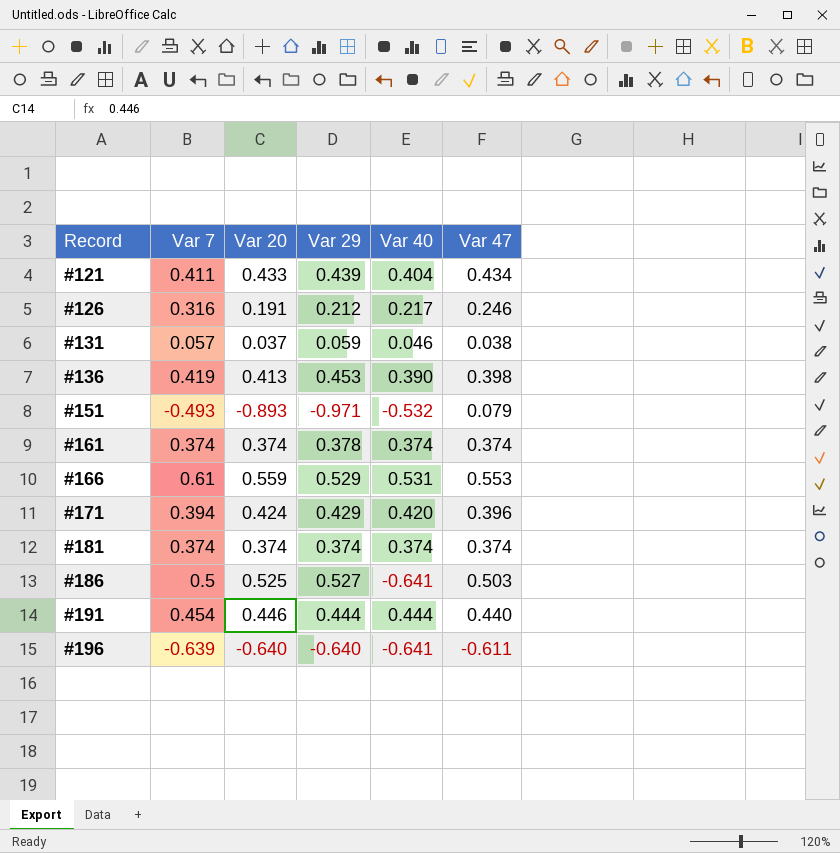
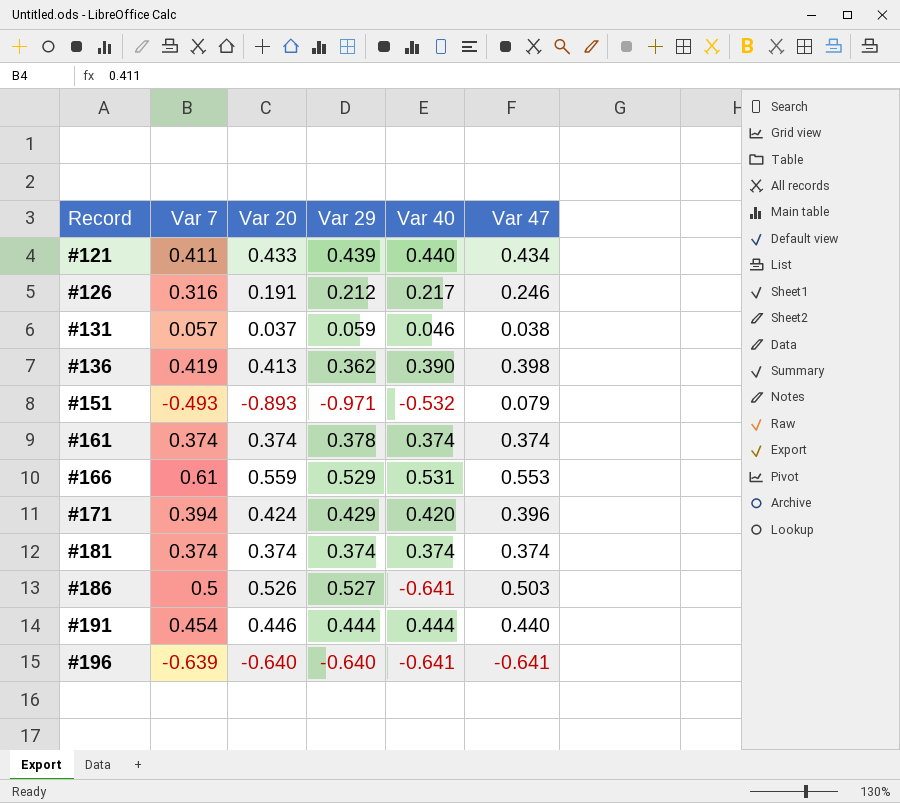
#121 | Var 40: 0.404 -> 0.440
#136 | Var 29: 0.453 -> 0.362
#186 | Var 20: 0.525 -> 0.526
#196 | Var 47: -0.611 -> -0.641

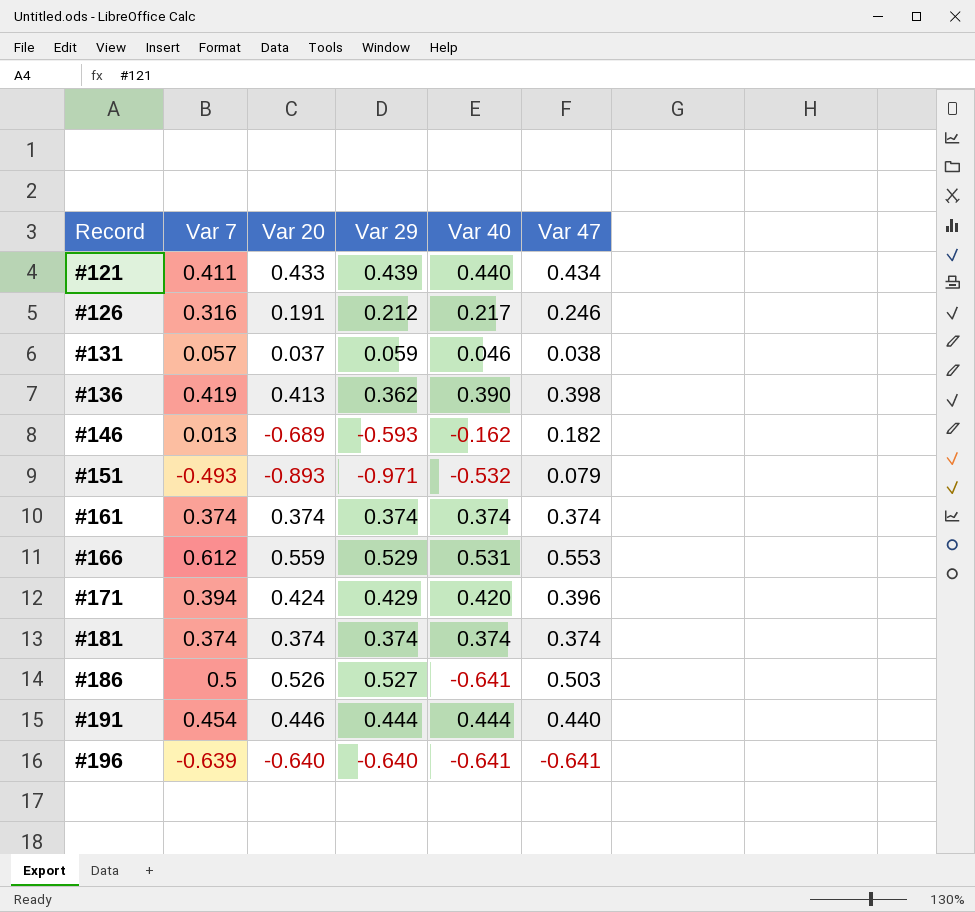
row #146: none -> 0.013 | -0.689 | -0.593 | -0.162 | 0.182
#161 | Var 29: 0.378 -> 0.374
#166 | Var 7: 0.61 -> 0.612

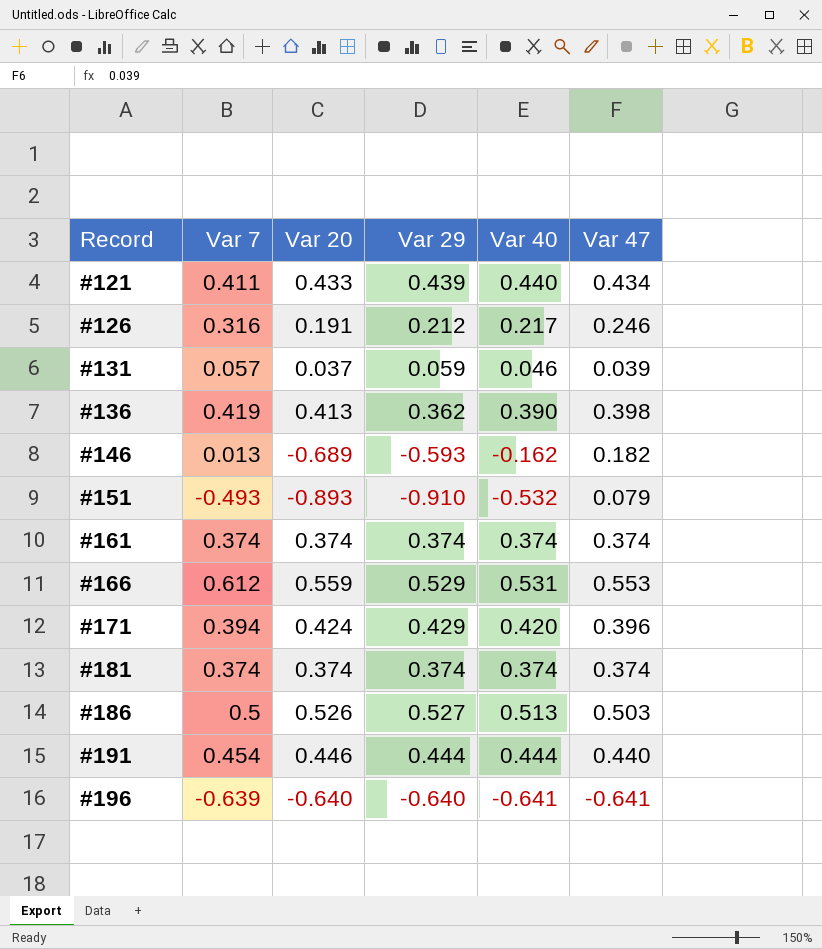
#131 | Var 47: 0.038 -> 0.039
#151 | Var 29: -0.971 -> -0.910
#186 | Var 40: -0.641 -> 0.513

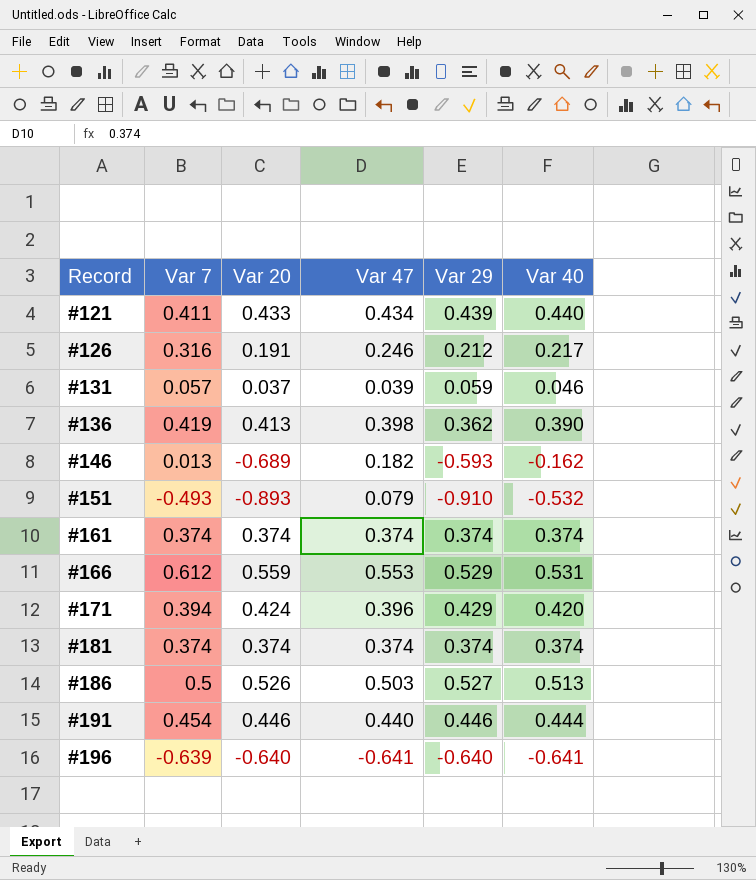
column Var 47 | position: 6 -> 4
#191 | Var 29: 0.444 -> 0.446

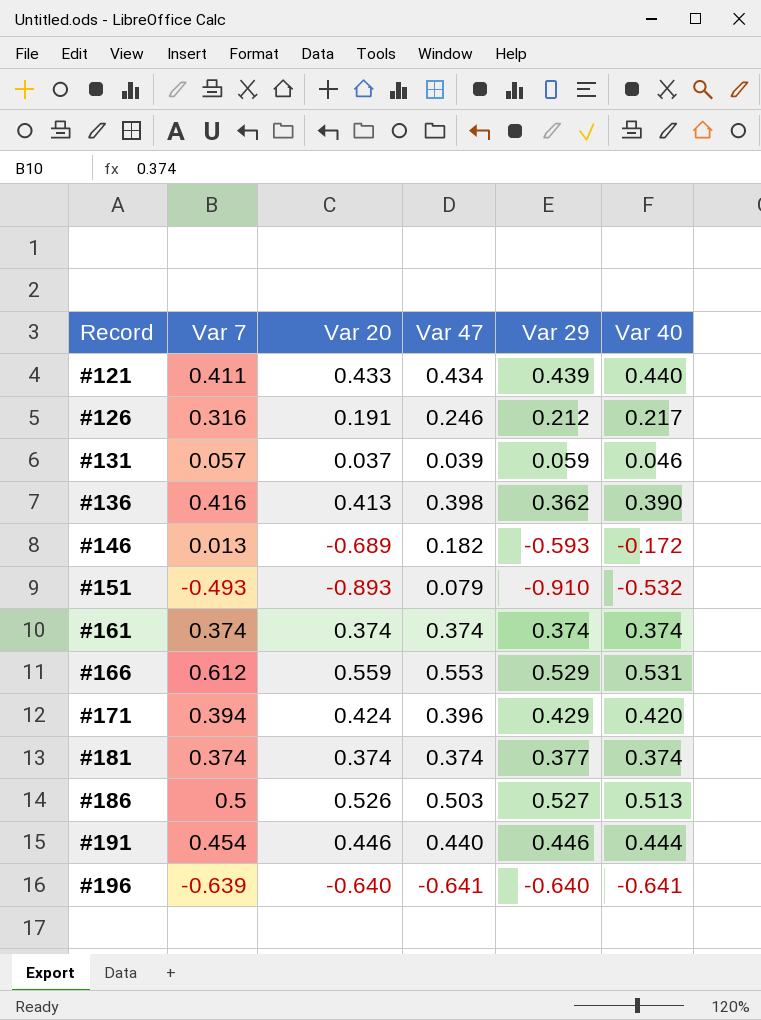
#136 | Var 7: 0.419 -> 0.416
#146 | Var 40: -0.162 -> -0.172
#181 | Var 29: 0.374 -> 0.377

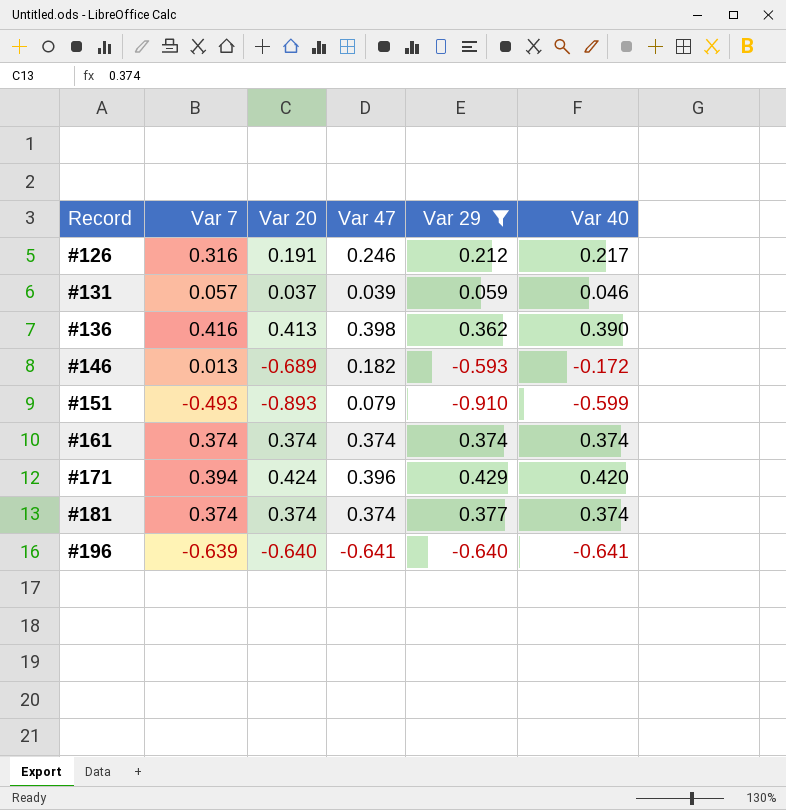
filter: none -> Var 29 <= 0.429
#151 | Var 40: -0.532 -> -0.599

